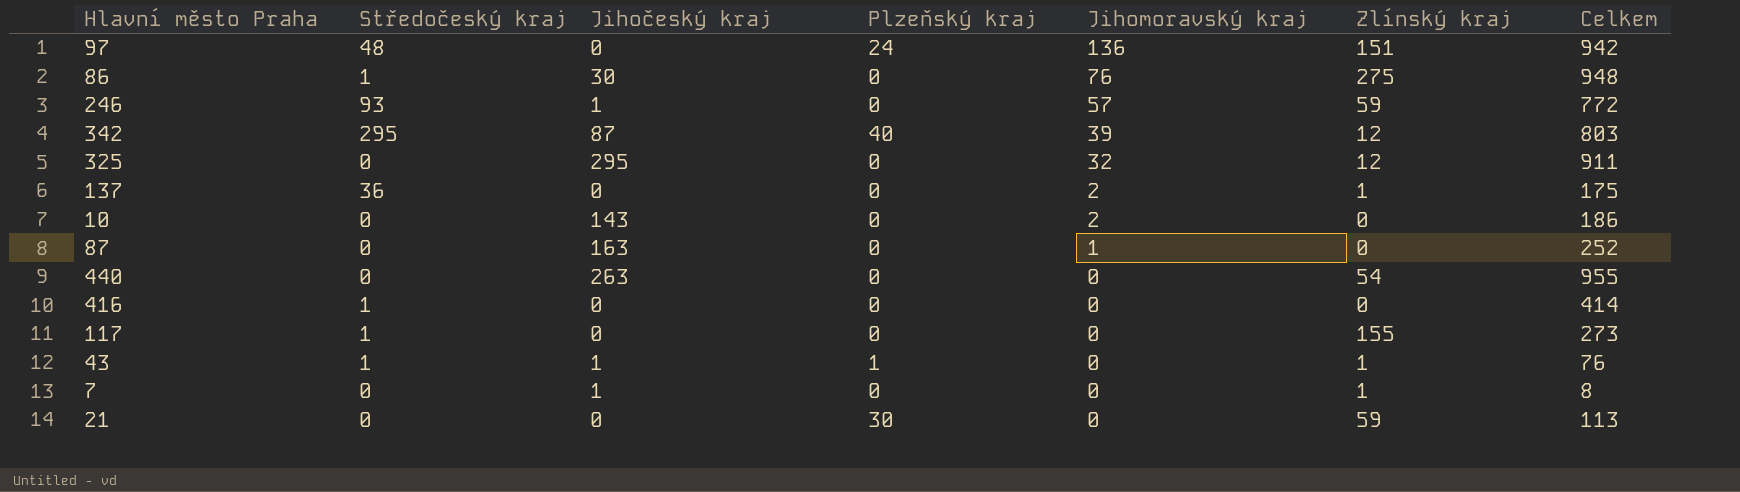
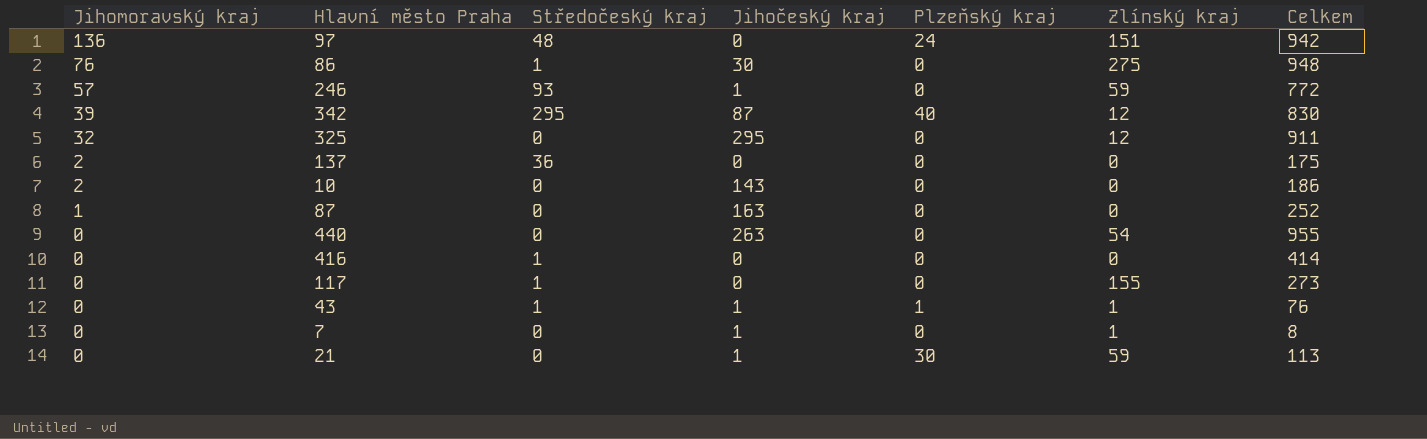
column Jihomoravský kraj | position: 5 -> 1
342 | Celkem: 803 -> 830
137 | Zlínský kraj: 1 -> 0
21 | Jihočeský kraj: 0 -> 1

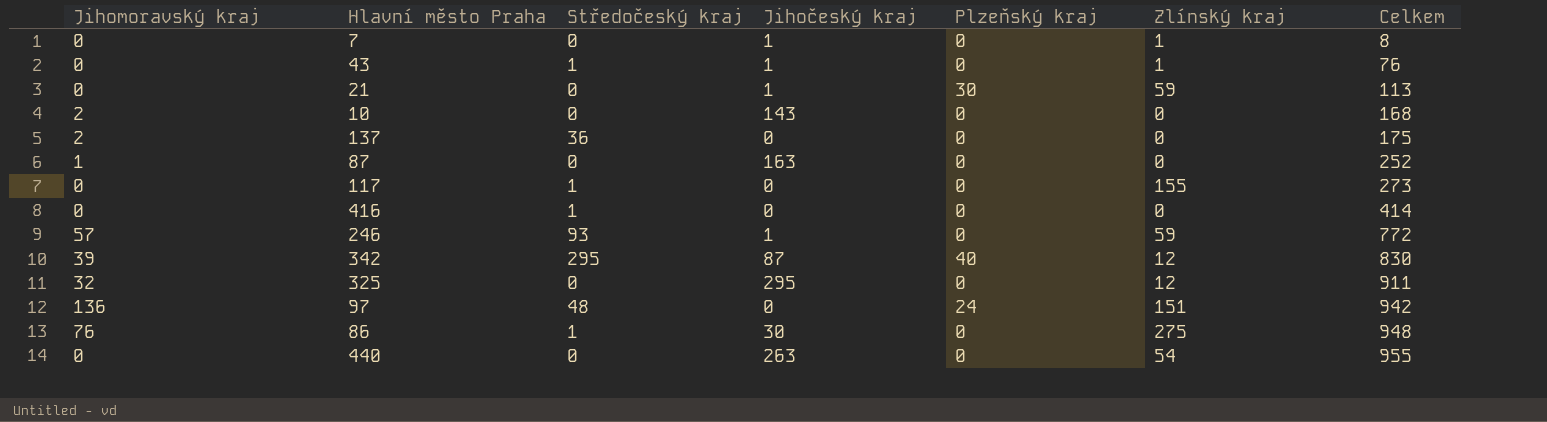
row order: Jihomoravský kraj descending -> Celkem ascending
43 | Plzeňský kraj: 1 -> 0
10 | Celkem: 186 -> 168

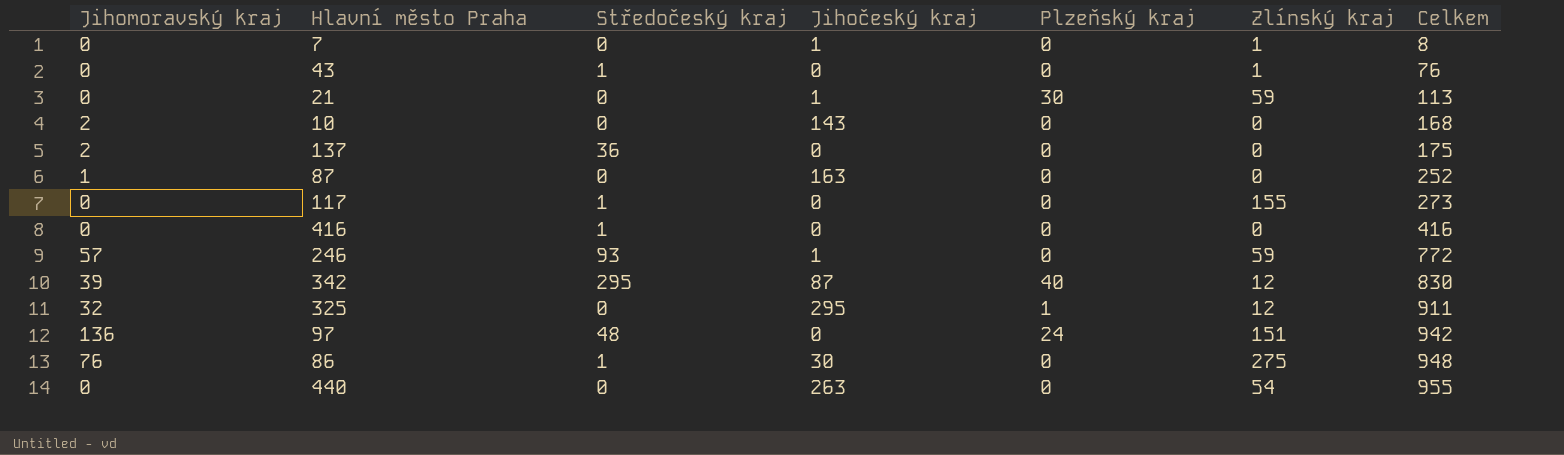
43 | Jihočeský kraj: 1 -> 0
416 | Celkem: 414 -> 416
325 | Plzeňský kraj: 0 -> 1

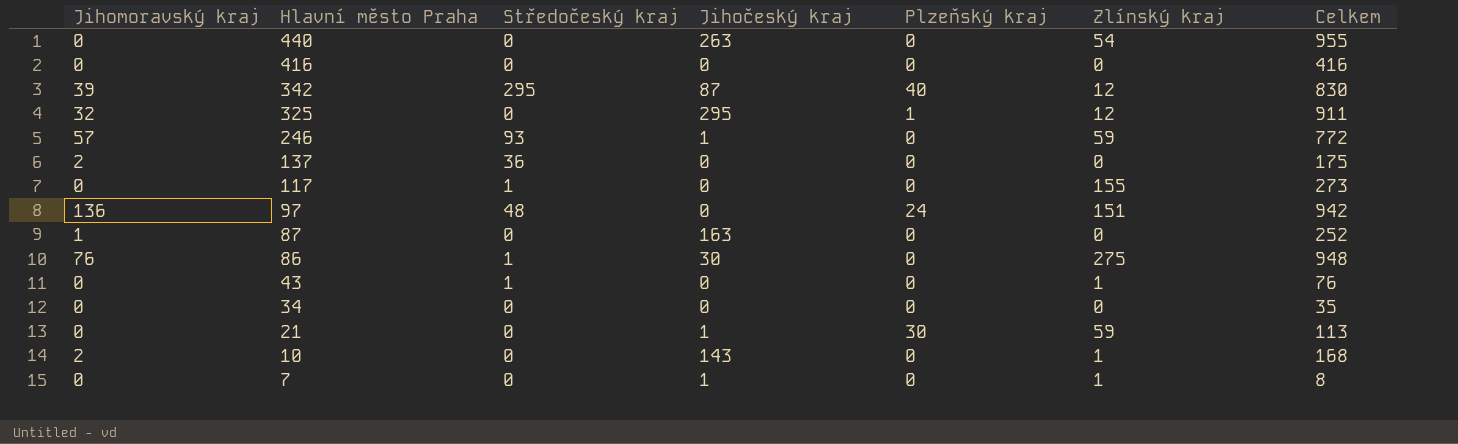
row order: Celkem ascending -> Hlavní město Praha descending
416 | Středočeský kraj: 1 -> 0
row 34: none -> 0 | 0 | 0 | 0 | 0 | 35
10 | Zlínský kraj: 0 -> 1

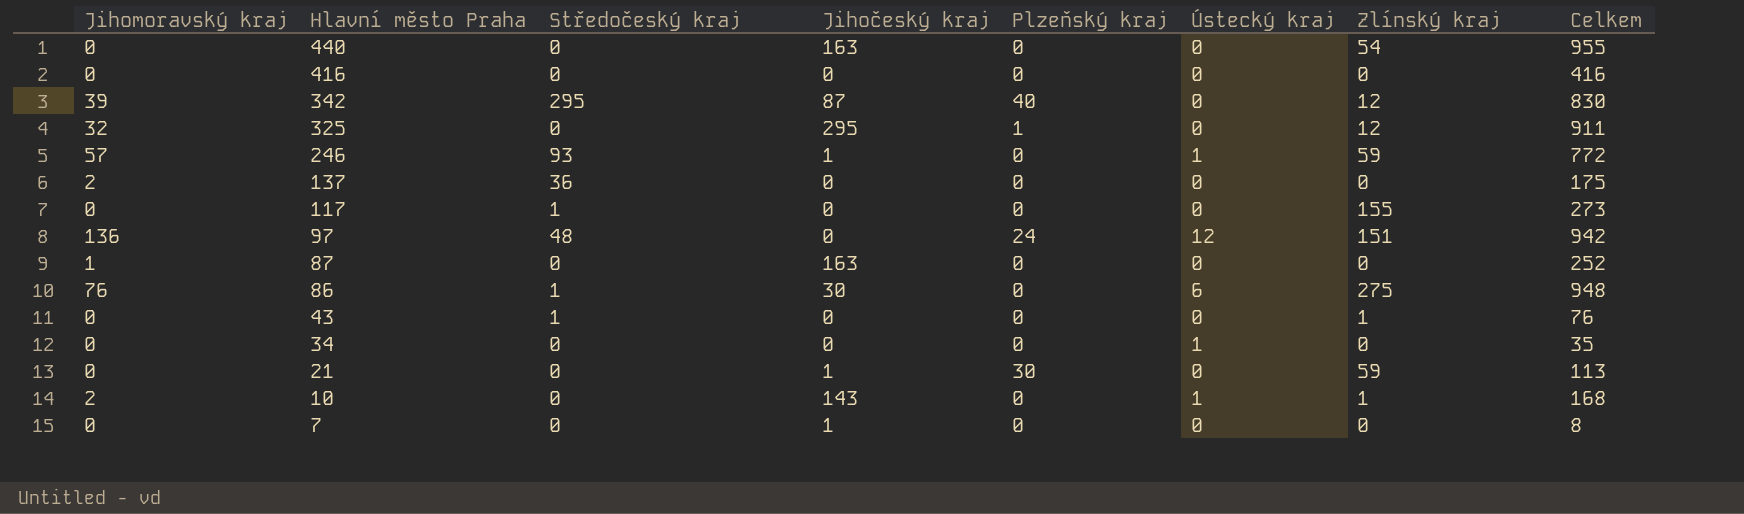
column Ústecký kraj | position: none -> 6
440 | Jihočeský kraj: 263 -> 163
7 | Zlínský kraj: 1 -> 0

